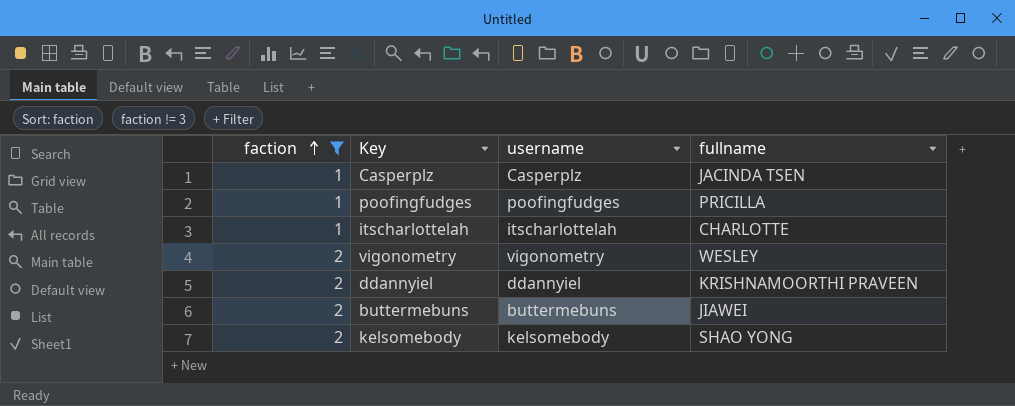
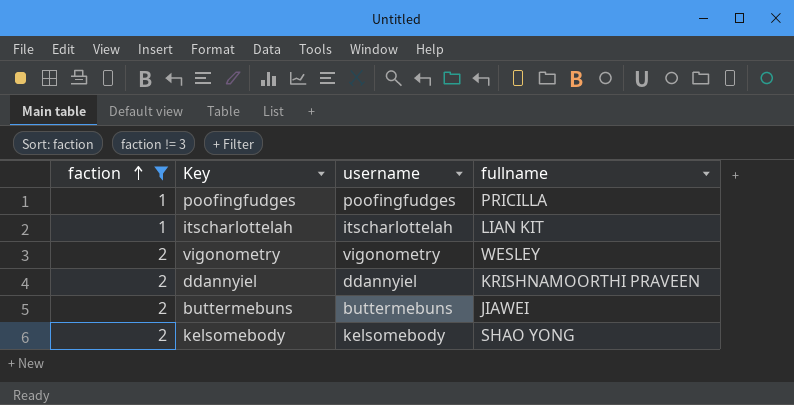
row Casperplz: 1 | Casperplz | JACINDA TSEN -> none
itscharlottelah | fullname: CHARLOTTE -> LIAN KIT

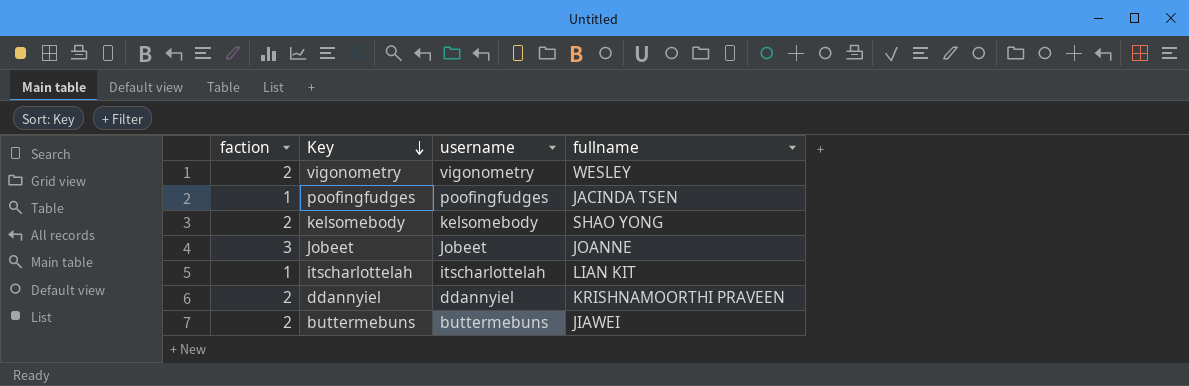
filter: faction != 3 -> none
row order: faction ascending -> Key descending
poofingfudges | fullname: PRICILLA -> JACINDA TSEN

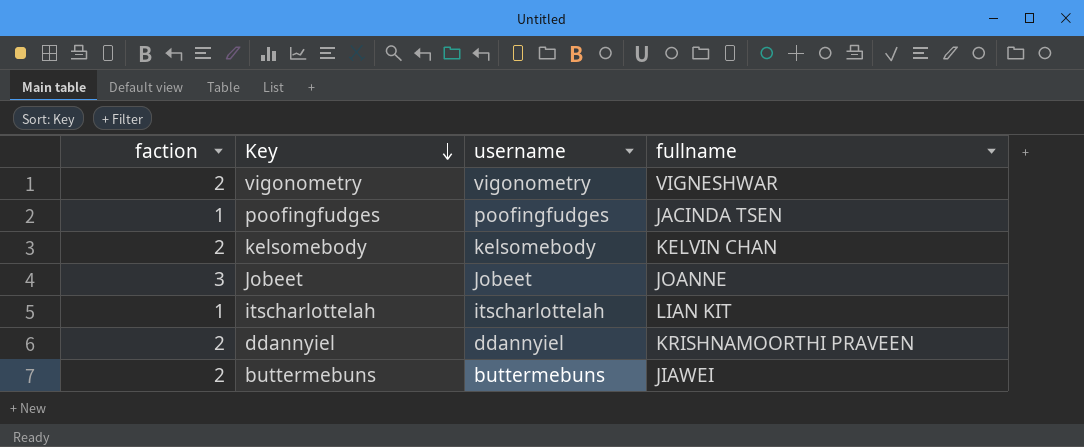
vigonometry | fullname: WESLEY -> VIGNESHWAR
kelsomebody | fullname: SHAO YONG -> KELVIN CHAN

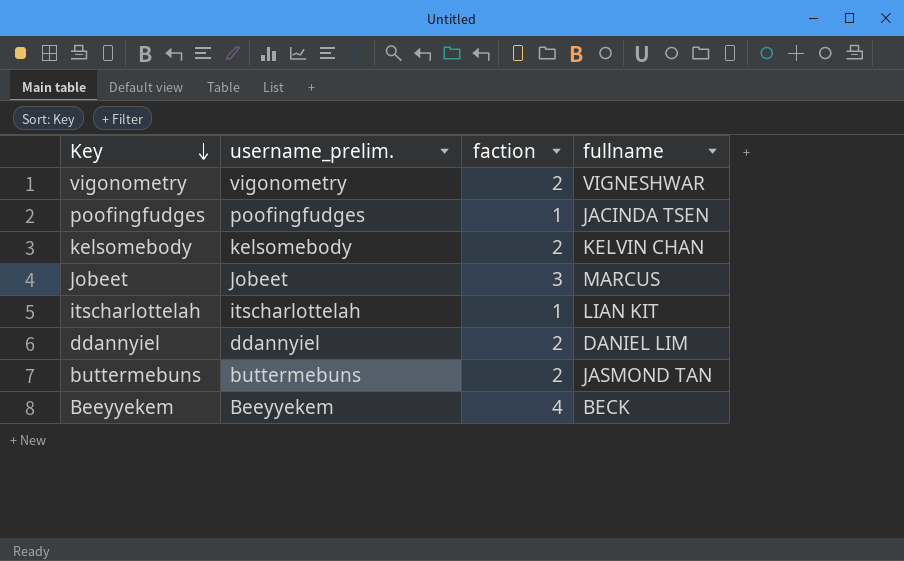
column name: username -> username_prelim.
column faction | position: 1 -> 3
Jobeet | fullname: JOANNE -> MARCUS
ddannyiel | fullname: KRISHNAMOORTHI PRAVEEN -> DANIEL LIM
buttermebuns | fullname: JIAWEI -> JASMOND TAN
row Beeyyekem: none -> Beeyyekem | 4 | BECK

